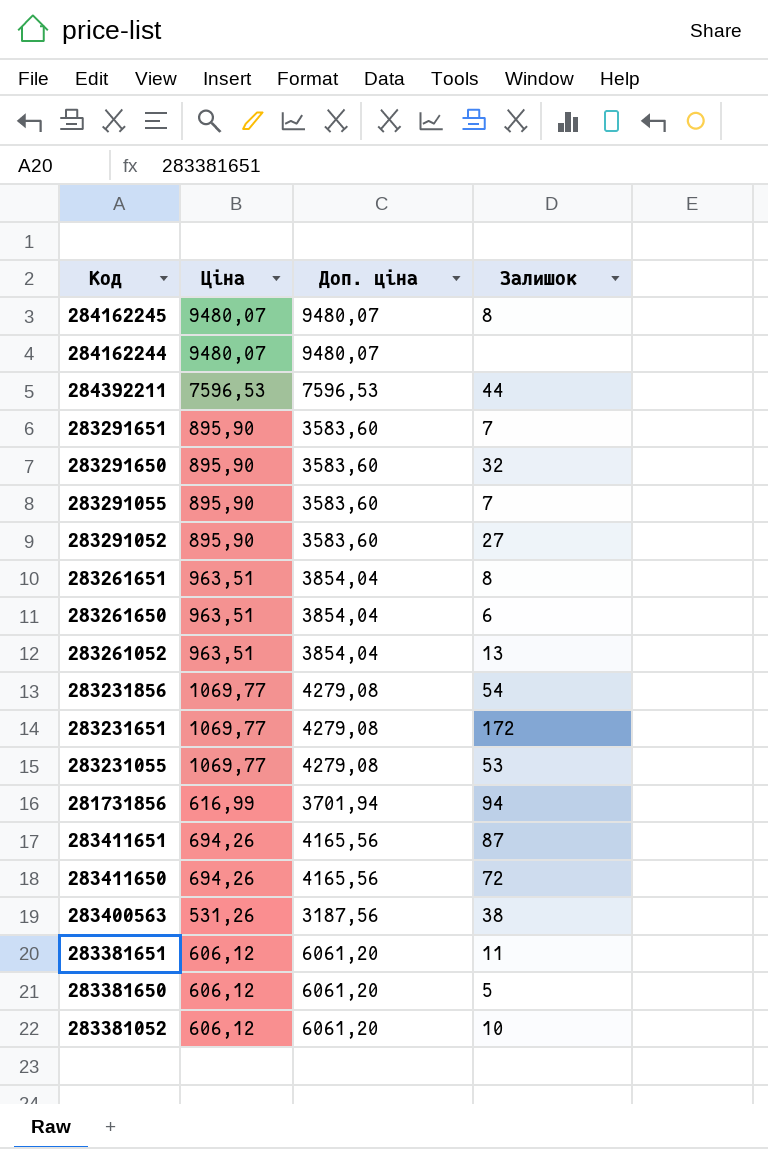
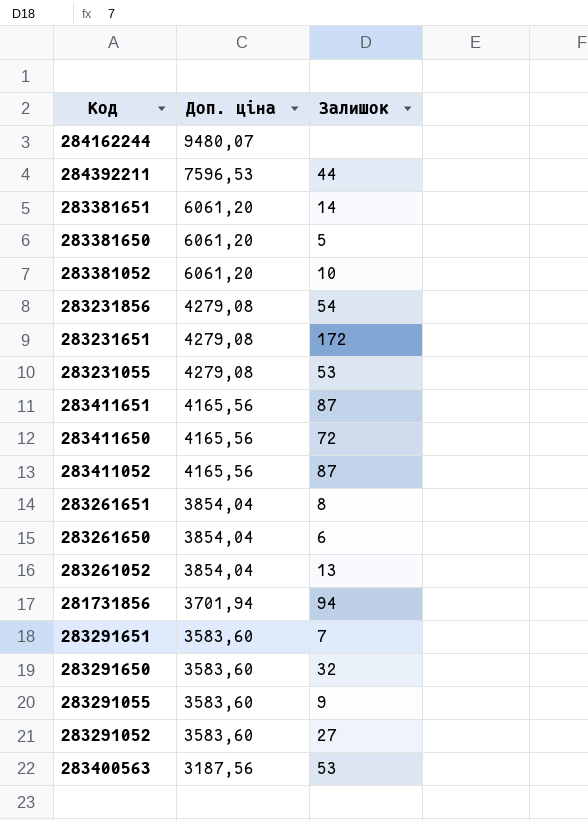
row order: none -> Доп. ціна descending
column Ціна | position: 2 -> none
row 284162245: 9480,07 | 9480,07 | 8 -> none
283381651 | Залишок: 11 -> 14
row 283411052: none -> 4165,56 | 87
283291055 | Залишок: 7 -> 9
283400563 | Залишок: 38 -> 53

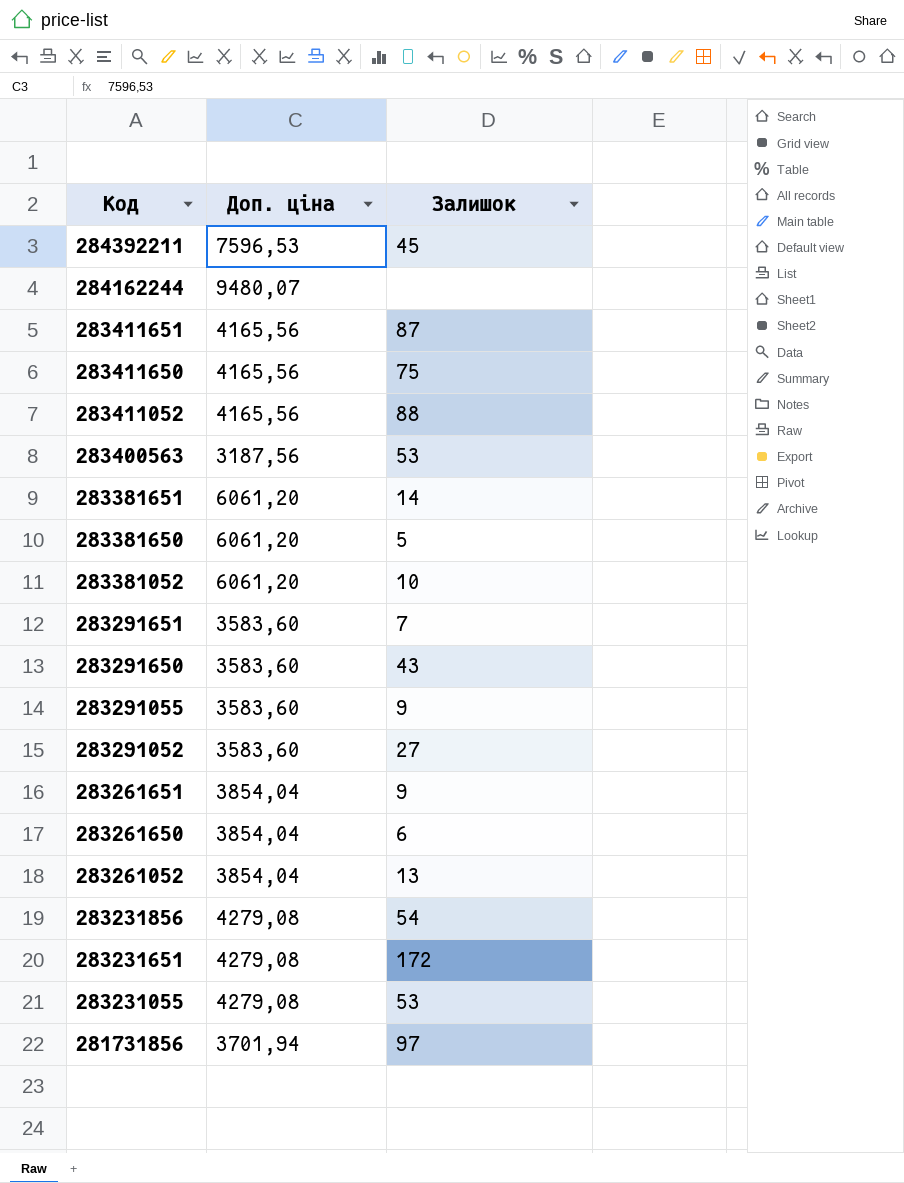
row order: Доп. ціна descending -> Код descending
284392211 | Залишок: 44 -> 45
283411650 | Залишок: 72 -> 75
283411052 | Залишок: 87 -> 88
283291650 | Залишок: 32 -> 43
283261651 | Залишок: 8 -> 9
281731856 | Залишок: 94 -> 97

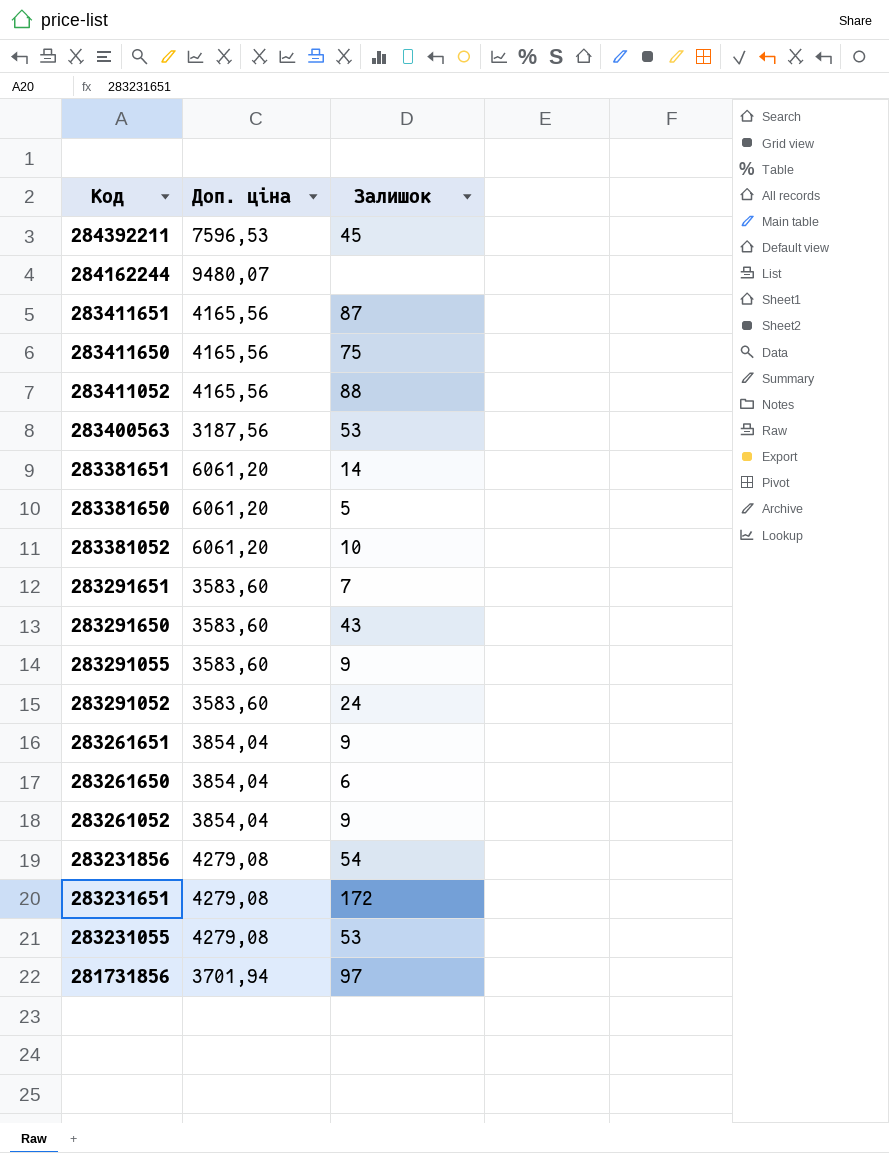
283291052 | Залишок: 27 -> 24
283261052 | Залишок: 13 -> 9

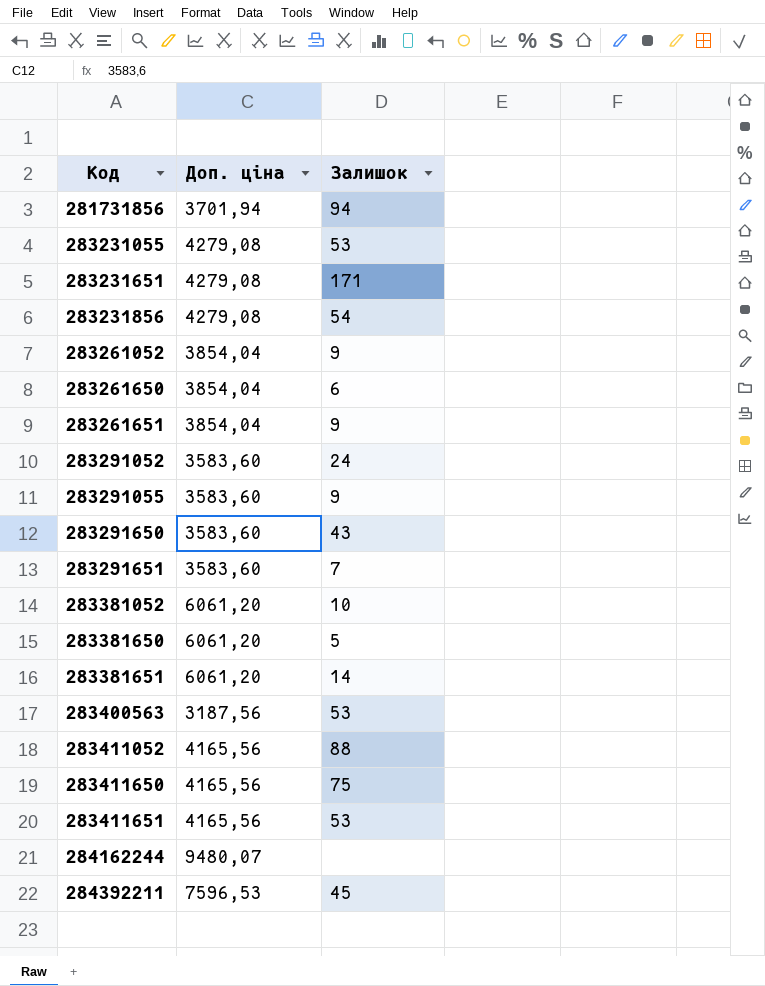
row order: Код descending -> Код ascending
281731856 | Залишок: 97 -> 94
283231651 | Залишок: 172 -> 171
283411651 | Залишок: 87 -> 53

